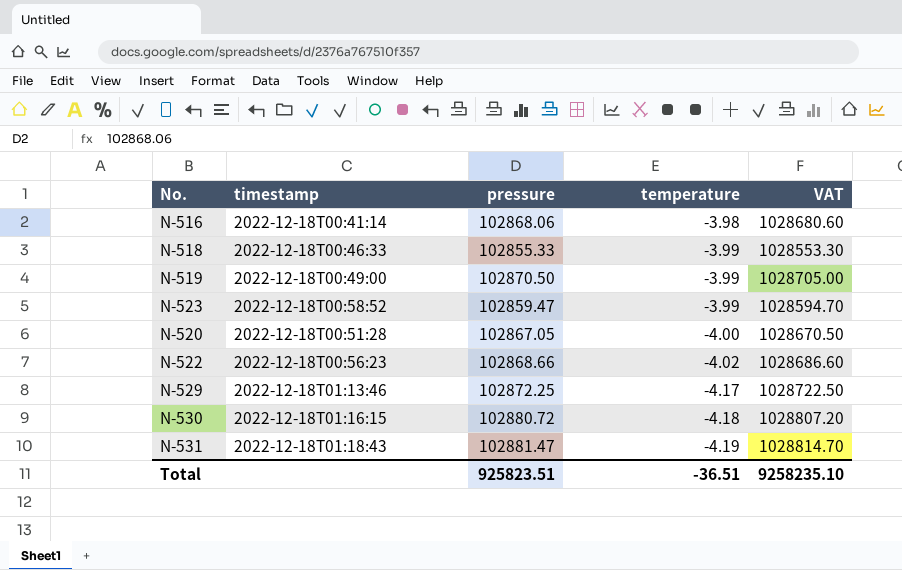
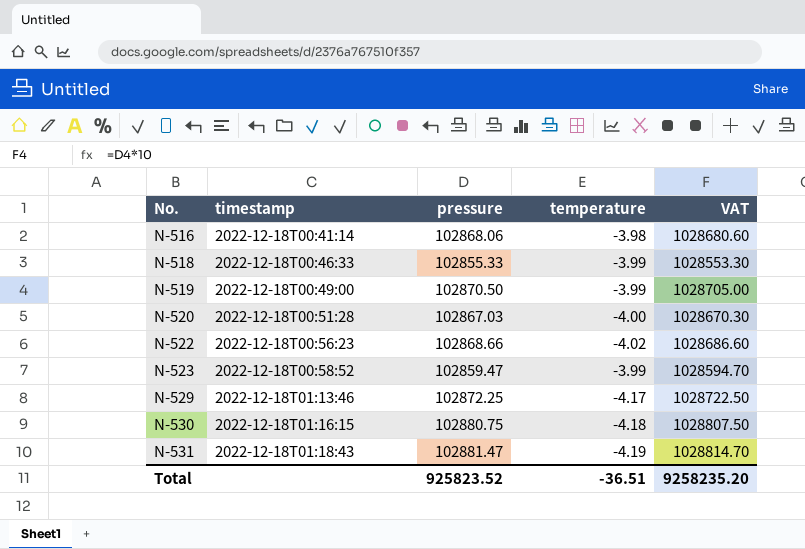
row order: temperature descending -> No. ascending
N-520 | pressure: 102867.05 -> 102867.03
N-520 | VAT: 1028670.50 -> 1028670.30
N-530 | pressure: 102880.72 -> 102880.75
N-530 | VAT: 1028807.20 -> 1028807.50
Total | pressure: 925823.51 -> 925823.52
Total | VAT: 9258235.10 -> 9258235.20

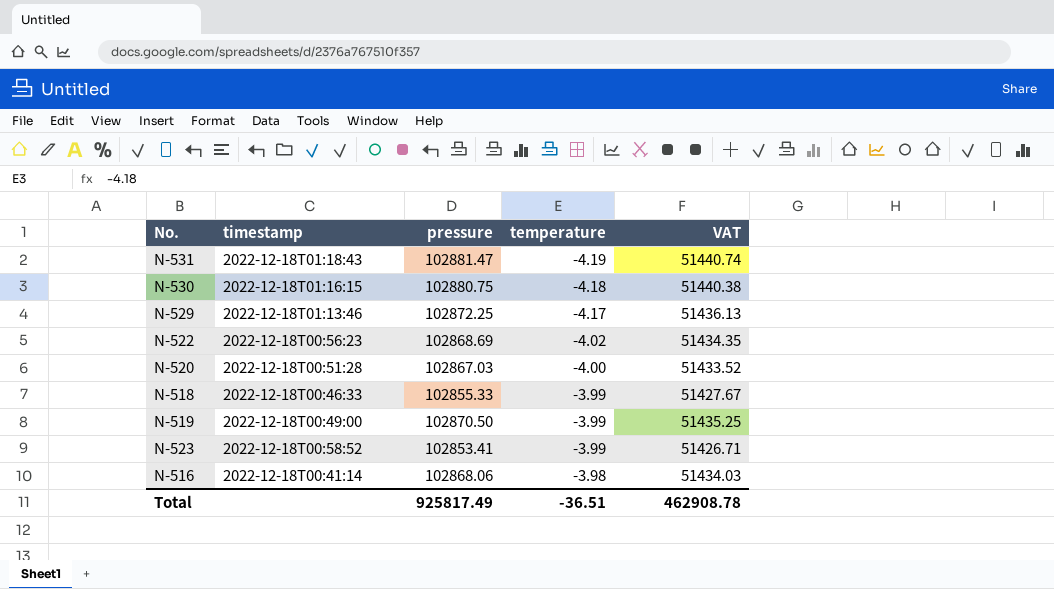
row order: No. ascending -> temperature ascending
column VAT | formula: [pressure] * 10 -> [pressure] * 0.5
N-522 | pressure: 102868.66 -> 102868.69
N-523 | pressure: 102859.47 -> 102853.41
Total | pressure: 925823.52 -> 925817.49
Total | VAT: 9258235.20 -> 462908.78

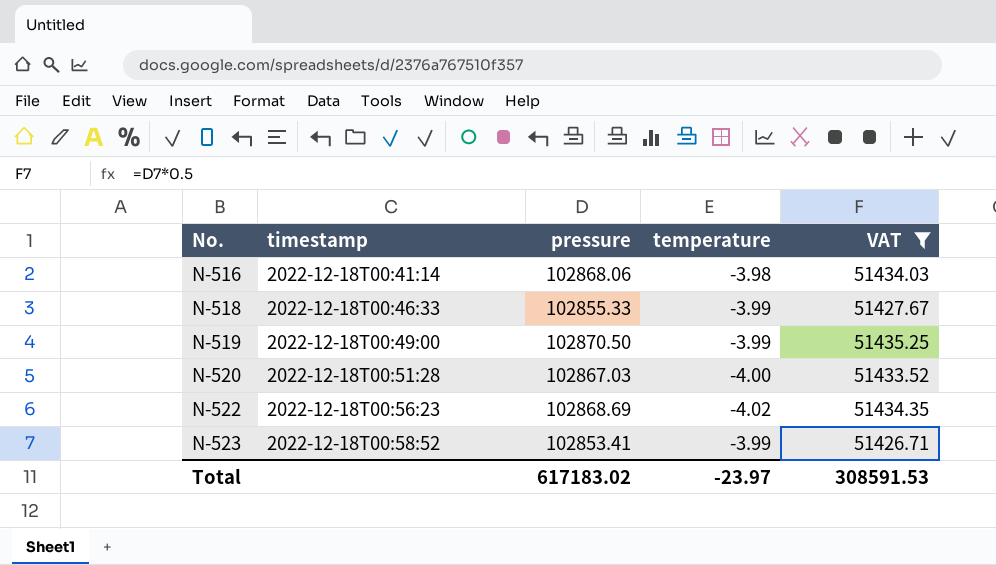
filter: none -> VAT <= 51435.25
row order: temperature ascending -> No. ascending
Total | pressure: 925817.49 -> 617183.02
Total | temperature: -36.51 -> -23.97
Total | VAT: 462908.78 -> 308591.53

